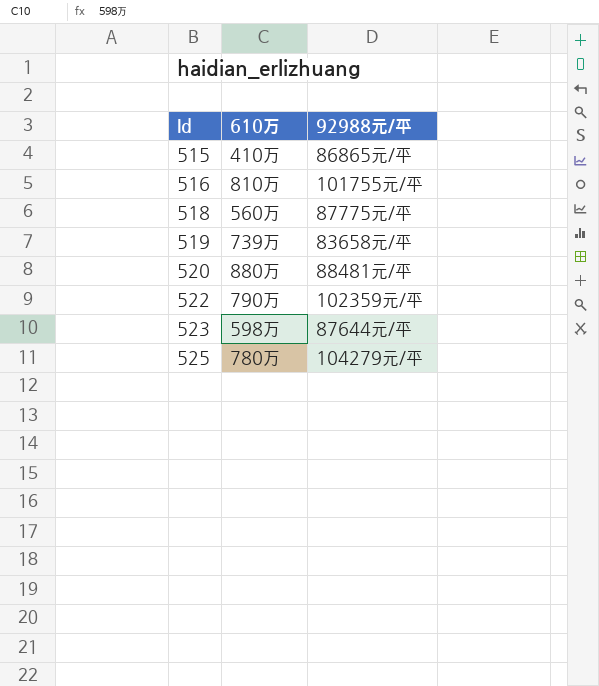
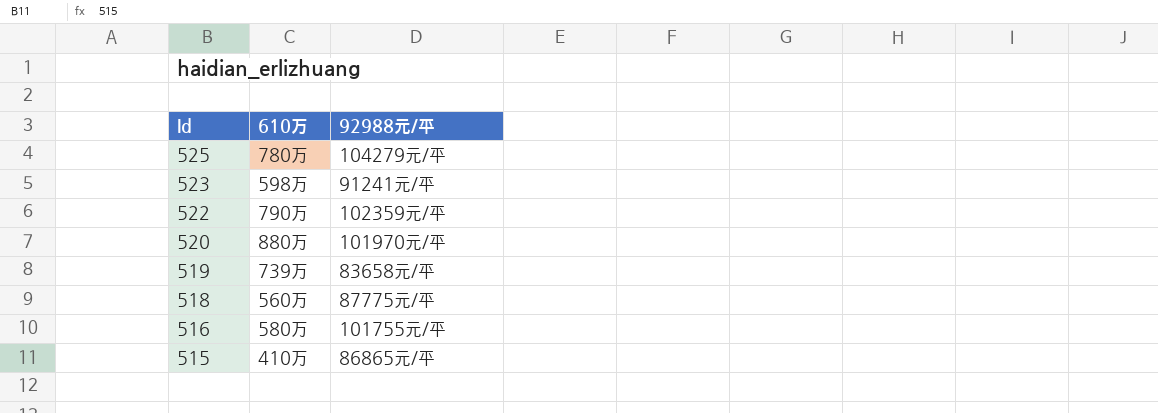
row order: Id ascending -> Id descending
523 | 92988元/平: 87644元/平 -> 91241元/平
520 | 92988元/平: 88481元/平 -> 101970元/平
516 | 610万: 810万 -> 580万

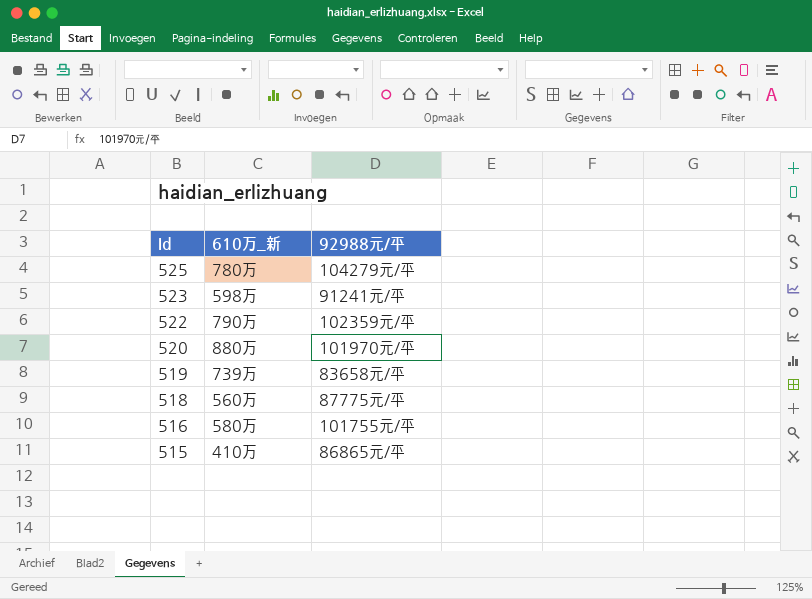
column name: 610万 -> 610万_新

